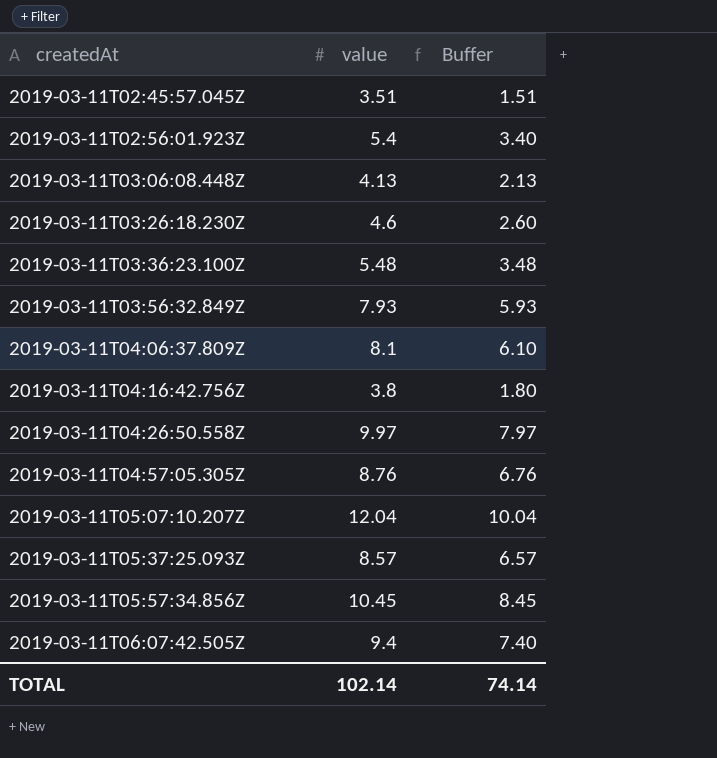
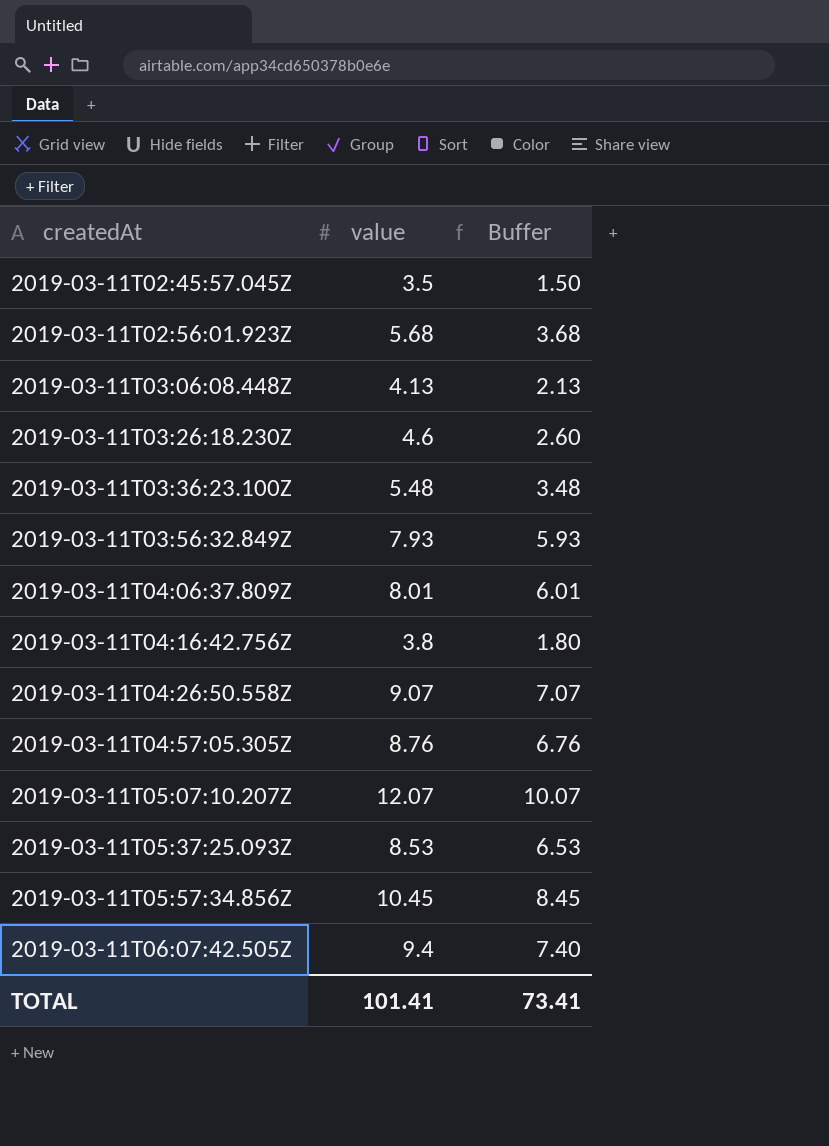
2019-03-11T02:45:57.045Z | value: 3.51 -> 3.5
2019-03-11T02:45:57.045Z | Buffer: 1.51 -> 1.50
2019-03-11T02:56:01.923Z | value: 5.4 -> 5.68
2019-03-11T02:56:01.923Z | Buffer: 3.40 -> 3.68
2019-03-11T04:06:37.809Z | value: 8.1 -> 8.01
2019-03-11T04:06:37.809Z | Buffer: 6.10 -> 6.01
2019-03-11T04:26:50.558Z | value: 9.97 -> 9.07
2019-03-11T04:26:50.558Z | Buffer: 7.97 -> 7.07
2019-03-11T05:07:10.207Z | value: 12.04 -> 12.07
2019-03-11T05:07:10.207Z | Buffer: 10.04 -> 10.07
2019-03-11T05:37:25.093Z | value: 8.57 -> 8.53
2019-03-11T05:37:25.093Z | Buffer: 6.57 -> 6.53
TOTAL | value: 102.14 -> 101.41
TOTAL | Buffer: 74.14 -> 73.41

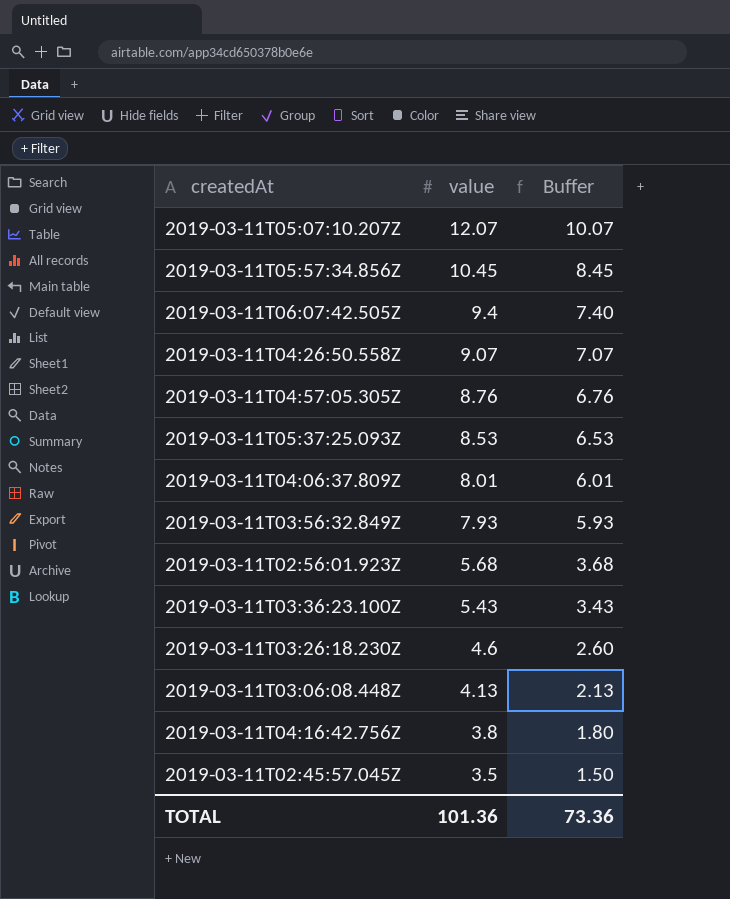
row order: createdAt ascending -> value descending
2019-03-11T03:36:23.100Z | value: 5.48 -> 5.43
2019-03-11T03:36:23.100Z | Buffer: 3.48 -> 3.43
TOTAL | value: 101.41 -> 101.36
TOTAL | Buffer: 73.41 -> 73.36

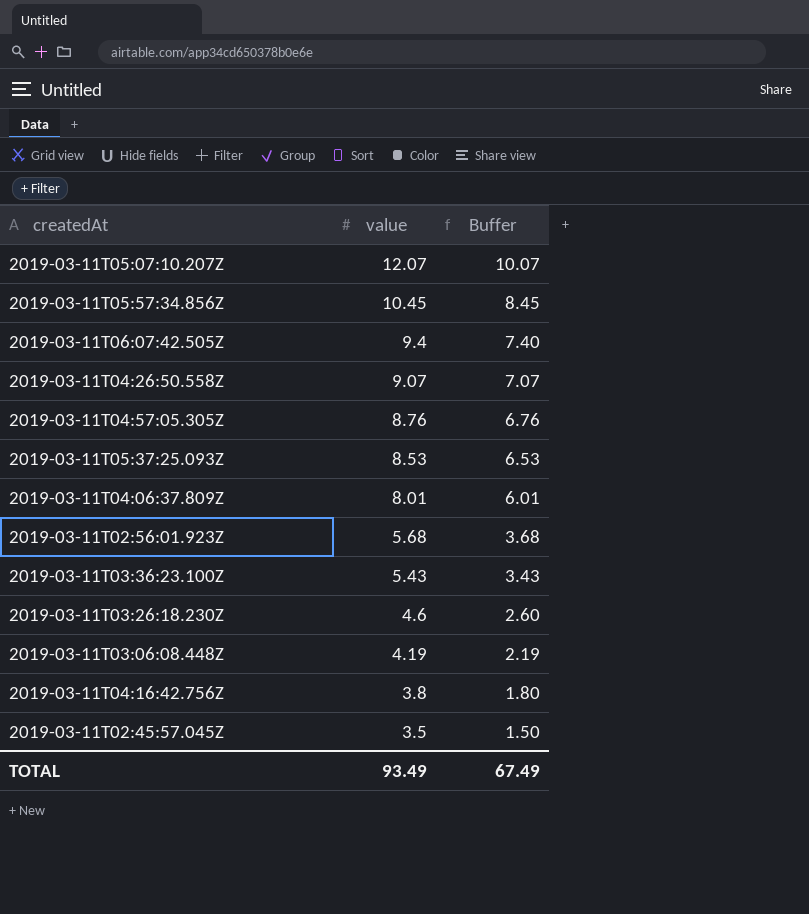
row 2019-03-11T03:56:32.849Z: 7.93 | 5.93 -> none
2019-03-11T03:06:08.448Z | value: 4.13 -> 4.19
2019-03-11T03:06:08.448Z | Buffer: 2.13 -> 2.19
TOTAL | value: 101.36 -> 93.49
TOTAL | Buffer: 73.36 -> 67.49

